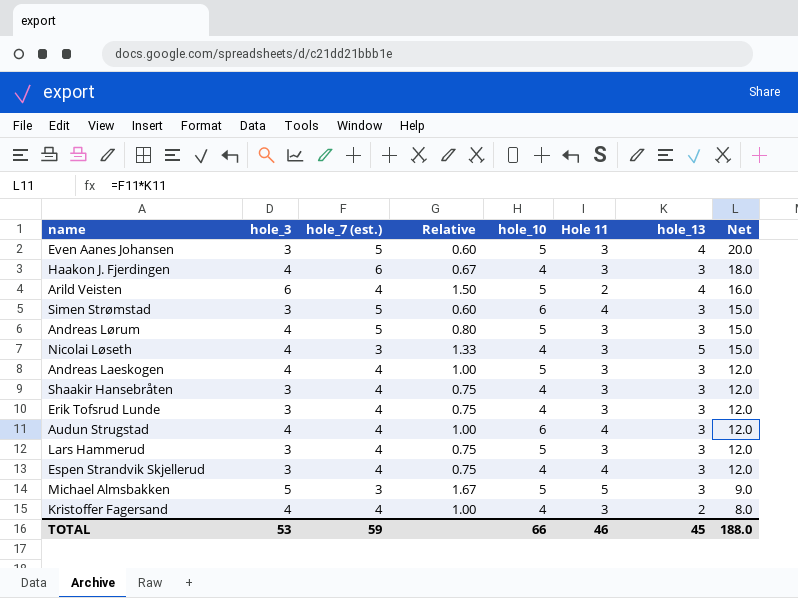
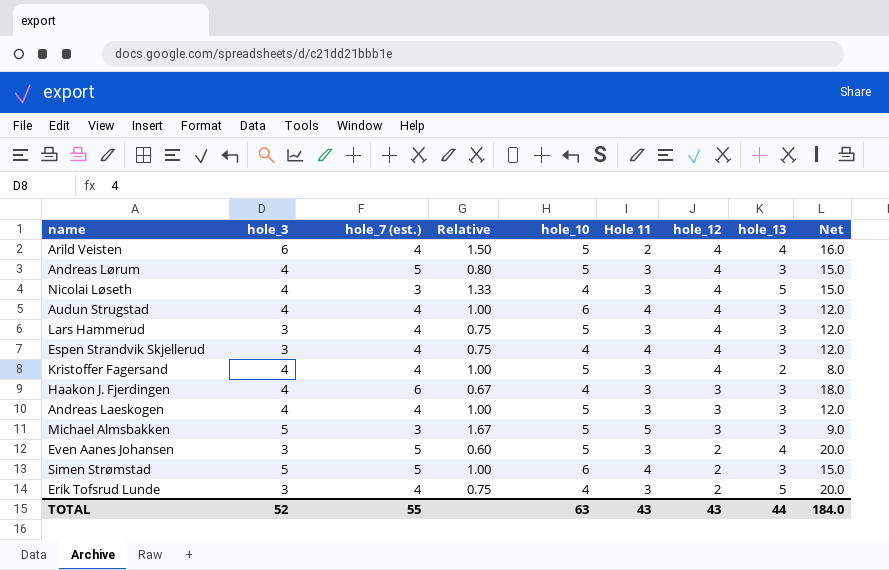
row order: Net descending -> hole_12 descending
column hole_12 | position: none -> 7
row Shaakir Hansebråten: 3 | 4 | 0.75 | 4 | 3 | 3 | 12.0 -> none
Kristoffer Fagersand | hole_10: 4 -> 5
Simen Strømstad | hole_3: 3 -> 5
Simen Strømstad | Relative: 0.60 -> 1.00
Erik Tofsrud Lunde | hole_13: 3 -> 5
Erik Tofsrud Lunde | Net: 12.0 -> 20.0
TOTAL | hole_3: 53 -> 52
TOTAL | hole_7 (est.): 59 -> 55
TOTAL | hole_10: 66 -> 63
TOTAL | Hole 11: 46 -> 43
TOTAL | hole_13: 45 -> 44
TOTAL | Net: 188.0 -> 184.0

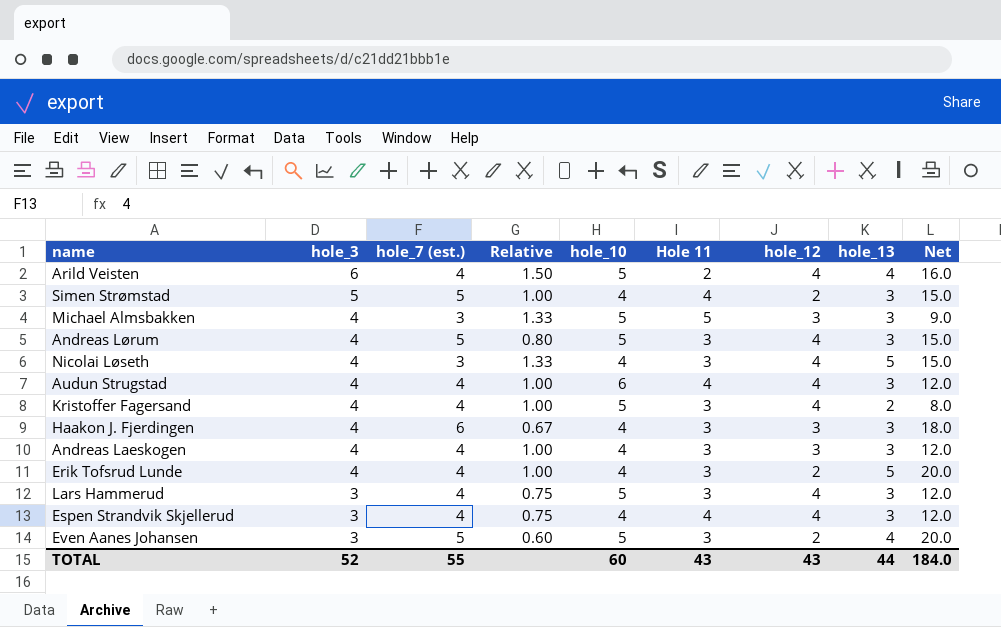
row order: hole_12 descending -> hole_3 descending
Simen Strømstad | hole_10: 6 -> 4
Michael Almsbakken | hole_3: 5 -> 4
Michael Almsbakken | Relative: 1.67 -> 1.33
Andreas Laeskogen | hole_10: 5 -> 4
Erik Tofsrud Lunde | hole_3: 3 -> 4
Erik Tofsrud Lunde | Relative: 0.75 -> 1.00
TOTAL | hole_10: 63 -> 60

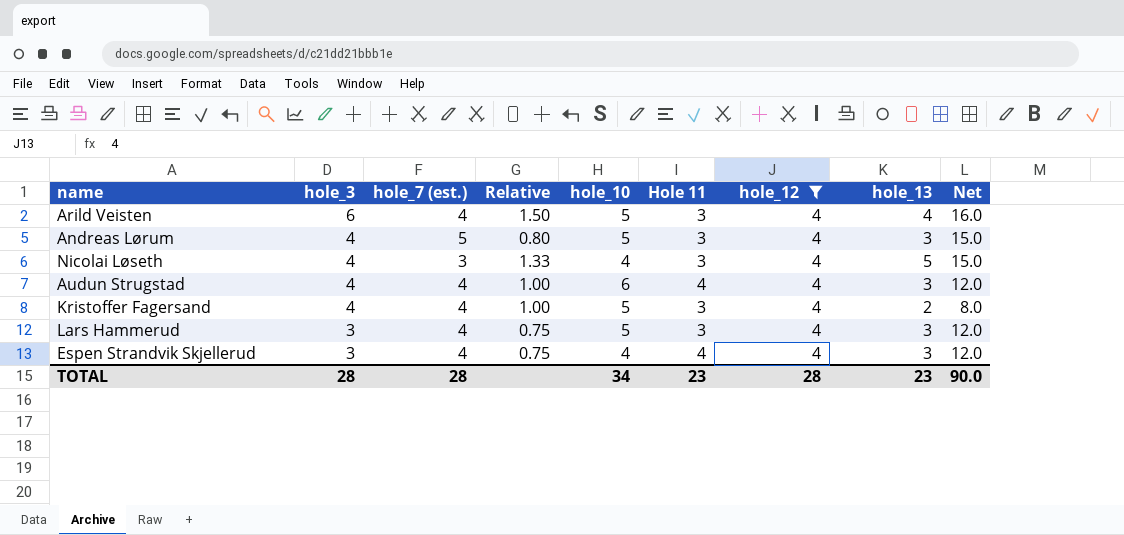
filter: none -> hole_12 = 4
Arild Veisten | Hole 11: 2 -> 3
TOTAL | hole_3: 52 -> 28
TOTAL | hole_7 (est.): 55 -> 28
TOTAL | hole_10: 60 -> 34
TOTAL | Hole 11: 43 -> 23
TOTAL | hole_12: 43 -> 28
TOTAL | hole_13: 44 -> 23
TOTAL | Net: 184.0 -> 90.0

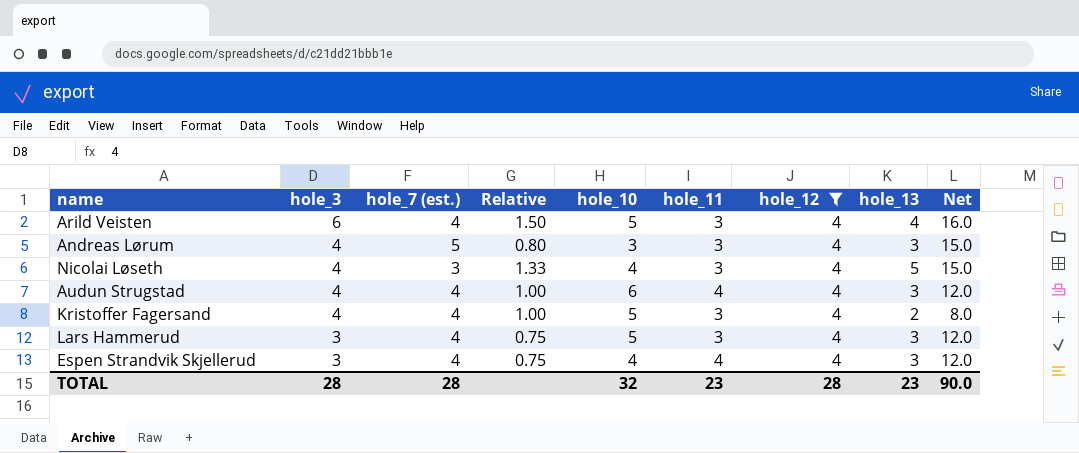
column name: Hole 11 -> hole_11
Andreas Lørum | hole_10: 5 -> 3
TOTAL | hole_10: 34 -> 32

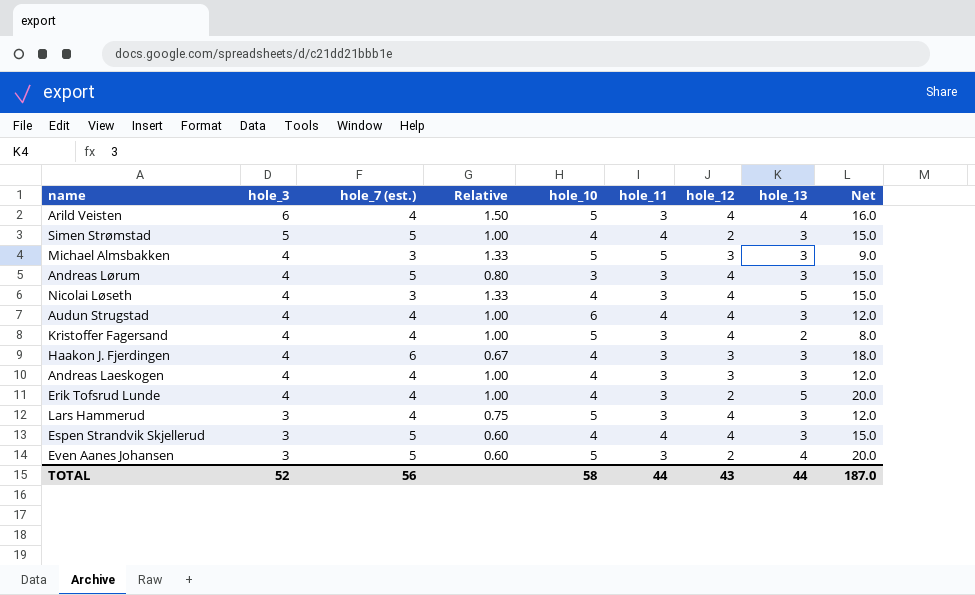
filter: hole_12 = 4 -> none
Espen Strandvik Skjellerud | hole_7 (est.): 4 -> 5
Espen Strandvik Skjellerud | Relative: 0.75 -> 0.60
Espen Strandvik Skjellerud | Net: 12.0 -> 15.0
TOTAL | hole_3: 28 -> 52
TOTAL | hole_7 (est.): 28 -> 56
TOTAL | hole_10: 32 -> 58
TOTAL | hole_11: 23 -> 44
TOTAL | hole_12: 28 -> 43
TOTAL | hole_13: 23 -> 44
TOTAL | Net: 90.0 -> 187.0

